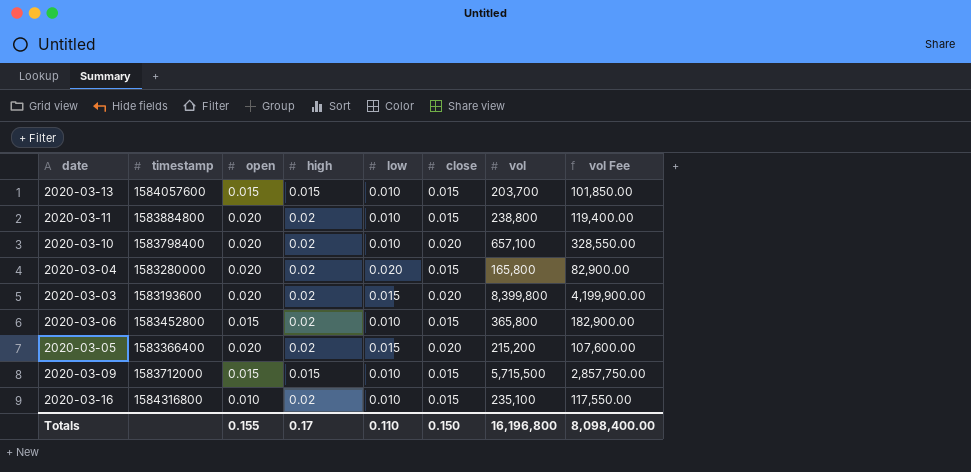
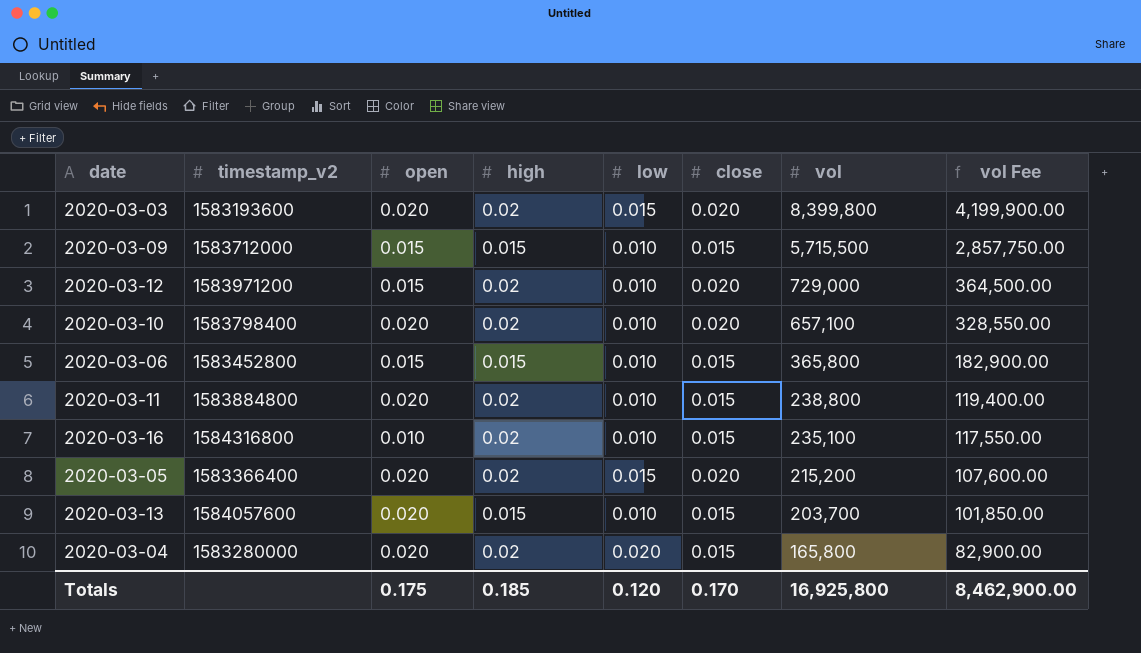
row order: none -> vol descending
column name: timestamp -> timestamp_v2
row 2020-03-12: none -> 1583971200 | 0.015 | 0.02 | 0.010 | 0.020 | 729,000 | 364,500.00
2020-03-06 | high: 0.02 -> 0.015
2020-03-13 | open: 0.015 -> 0.020
Totals | open: 0.155 -> 0.175
Totals | high: 0.17 -> 0.185
Totals | low: 0.110 -> 0.120
Totals | close: 0.150 -> 0.170
Totals | vol: 16,196,800 -> 16,925,800
Totals | vol Fee: 8,098,400.00 -> 8,462,900.00

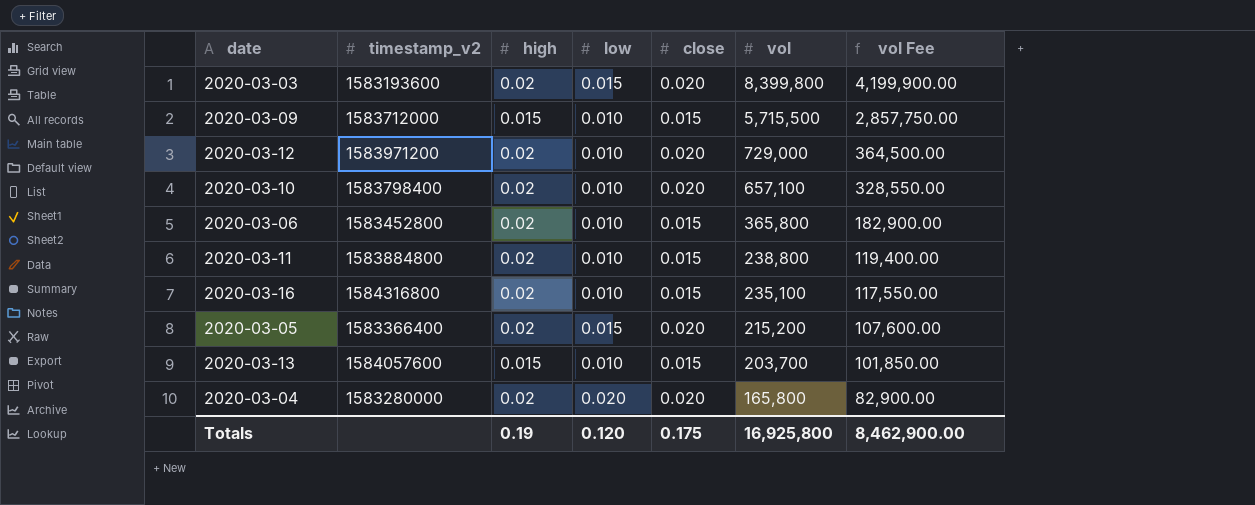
column open | position: 3 -> none
2020-03-06 | high: 0.015 -> 0.02
2020-03-04 | close: 0.015 -> 0.020
Totals | high: 0.185 -> 0.19
Totals | close: 0.170 -> 0.175

